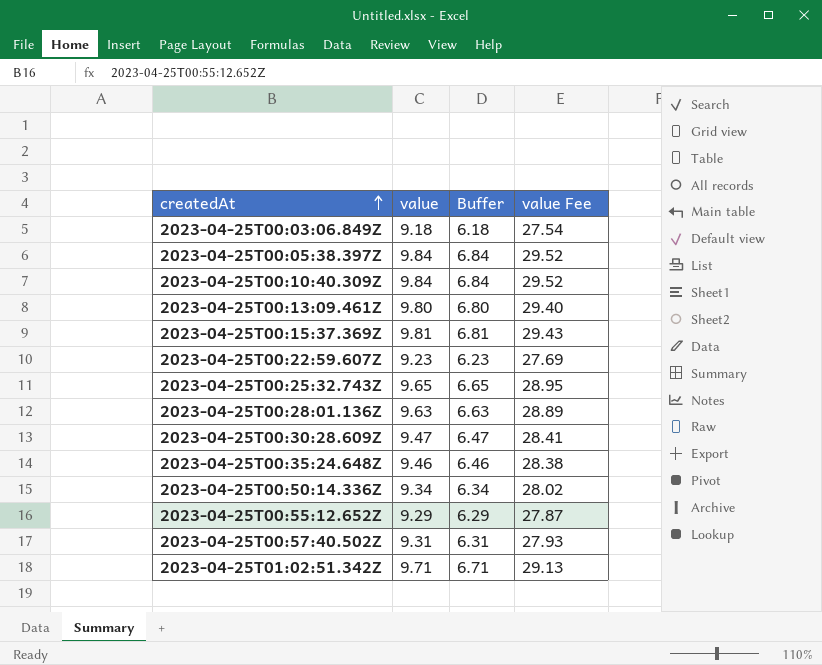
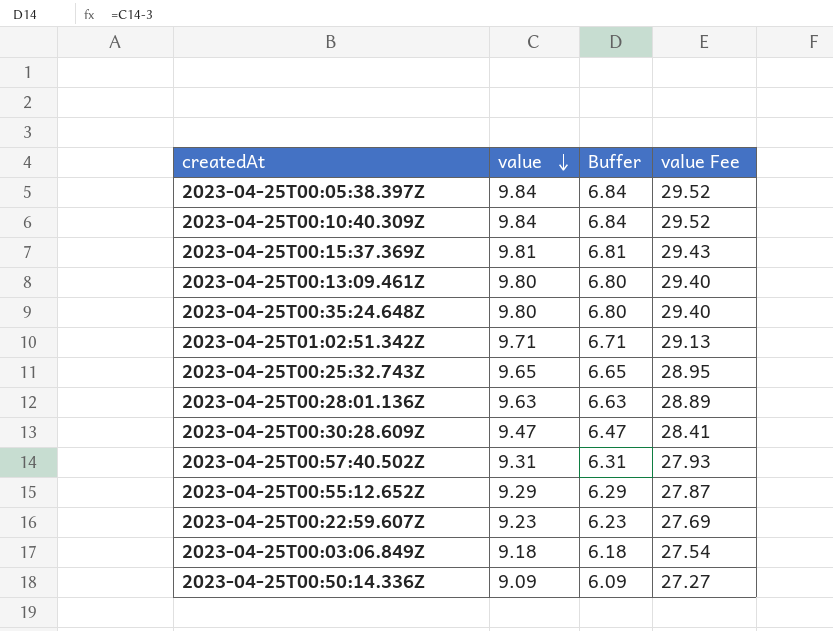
row order: createdAt ascending -> value descending
2023-04-25T00:35:24.648Z | value: 9.46 -> 9.80
2023-04-25T00:35:24.648Z | Buffer: 6.46 -> 6.80
2023-04-25T00:35:24.648Z | value Fee: 28.38 -> 29.40
2023-04-25T00:50:14.336Z | value: 9.34 -> 9.09
2023-04-25T00:50:14.336Z | Buffer: 6.34 -> 6.09
2023-04-25T00:50:14.336Z | value Fee: 28.02 -> 27.27

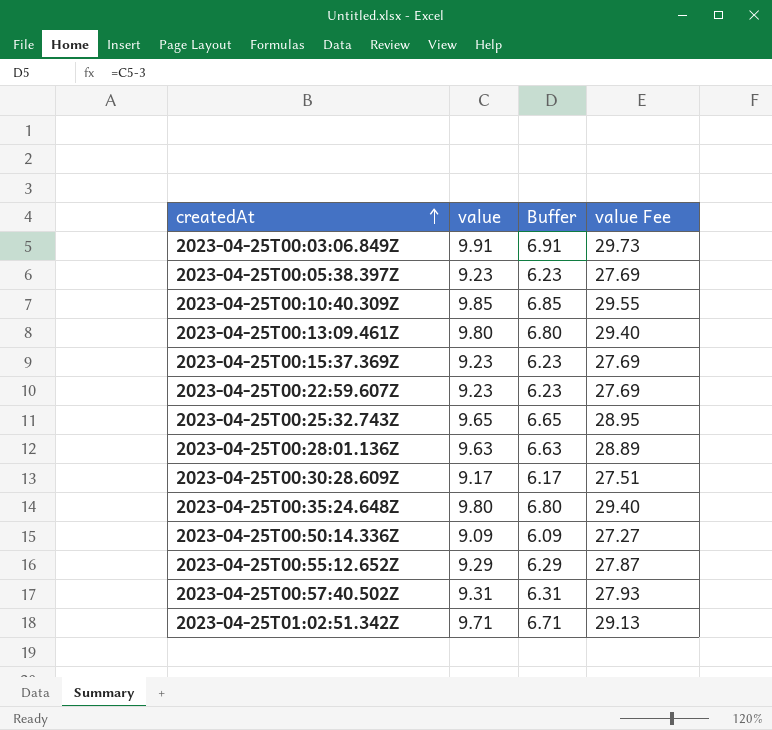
row order: value descending -> createdAt ascending
2023-04-25T00:03:06.849Z | value: 9.18 -> 9.91
2023-04-25T00:03:06.849Z | Buffer: 6.18 -> 6.91
2023-04-25T00:03:06.849Z | value Fee: 27.54 -> 29.73
2023-04-25T00:05:38.397Z | value: 9.84 -> 9.23
2023-04-25T00:05:38.397Z | Buffer: 6.84 -> 6.23
2023-04-25T00:05:38.397Z | value Fee: 29.52 -> 27.69
2023-04-25T00:10:40.309Z | value: 9.84 -> 9.85
2023-04-25T00:10:40.309Z | Buffer: 6.84 -> 6.85
2023-04-25T00:10:40.309Z | value Fee: 29.52 -> 29.55
2023-04-25T00:15:37.369Z | value: 9.81 -> 9.23
2023-04-25T00:15:37.369Z | Buffer: 6.81 -> 6.23
2023-04-25T00:15:37.369Z | value Fee: 29.43 -> 27.69
2023-04-25T00:30:28.609Z | value: 9.47 -> 9.17
2023-04-25T00:30:28.609Z | Buffer: 6.47 -> 6.17
2023-04-25T00:30:28.609Z | value Fee: 28.41 -> 27.51

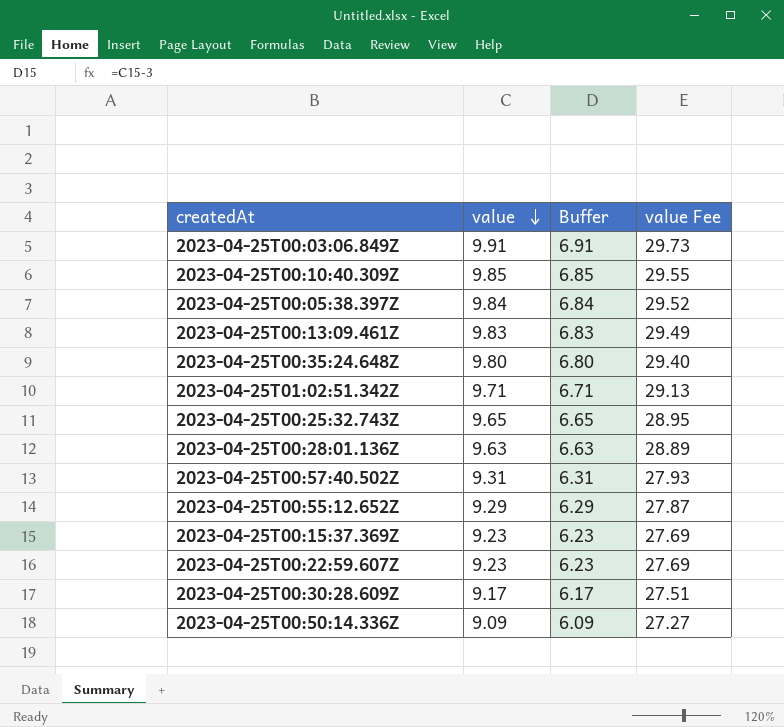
row order: createdAt ascending -> value descending
2023-04-25T00:05:38.397Z | value: 9.23 -> 9.84
2023-04-25T00:05:38.397Z | Buffer: 6.23 -> 6.84
2023-04-25T00:05:38.397Z | value Fee: 27.69 -> 29.52
2023-04-25T00:13:09.461Z | value: 9.80 -> 9.83
2023-04-25T00:13:09.461Z | Buffer: 6.80 -> 6.83
2023-04-25T00:13:09.461Z | value Fee: 29.40 -> 29.49

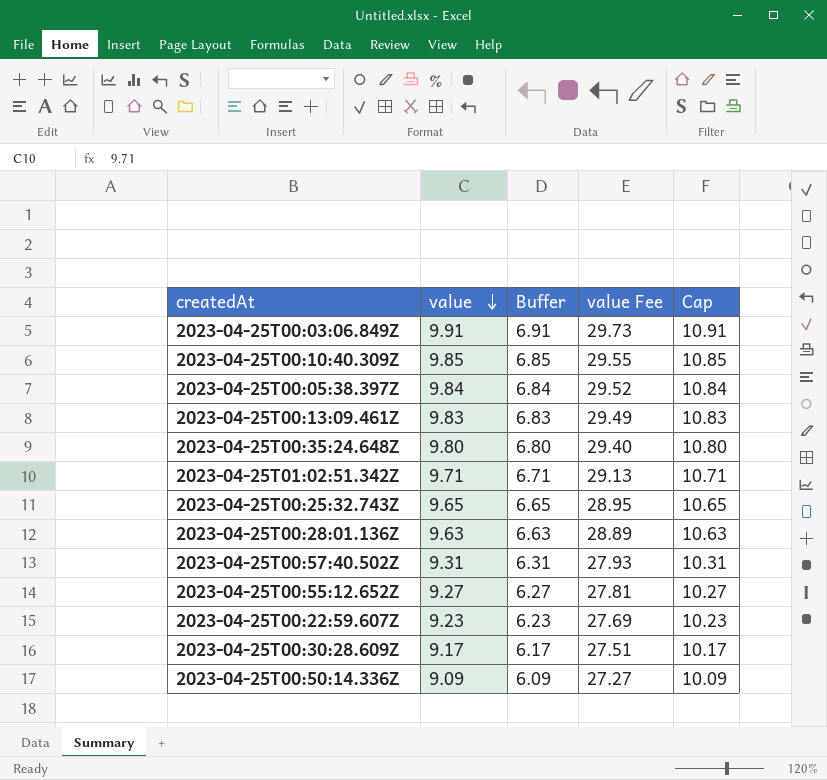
column Cap | formula: none -> [value] + 1
row 2023-04-25T00:15:37.369Z: 9.23 | 6.23 | 27.69 -> none
2023-04-25T00:55:12.652Z | value: 9.29 -> 9.27
2023-04-25T00:55:12.652Z | Buffer: 6.29 -> 6.27
2023-04-25T00:55:12.652Z | value Fee: 27.87 -> 27.81

